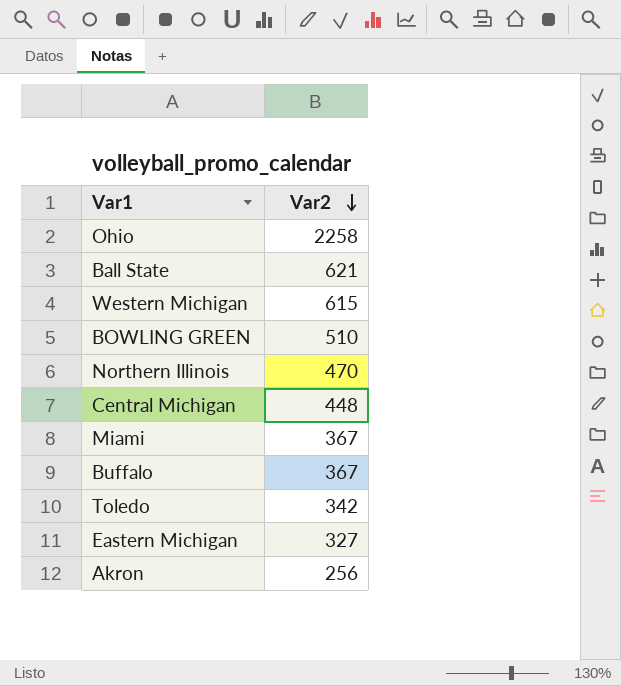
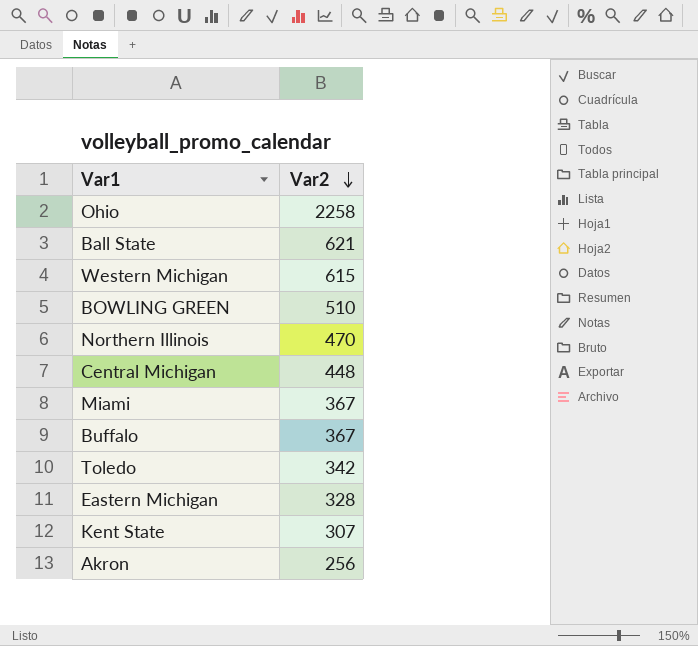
Eastern Michigan | Var2: 327 -> 328
row Kent State: none -> 307

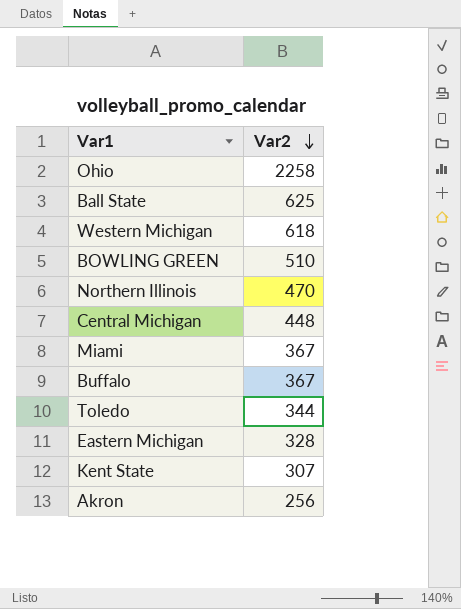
Ball State | Var2: 621 -> 625
Western Michigan | Var2: 615 -> 618
Toledo | Var2: 342 -> 344

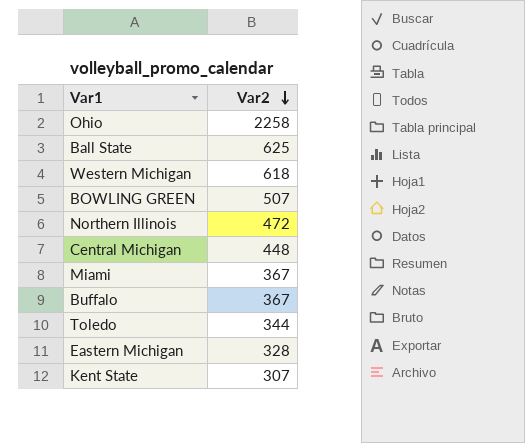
row Akron: 256 -> none
BOWLING GREEN | Var2: 510 -> 507
Northern Illinois | Var2: 470 -> 472

